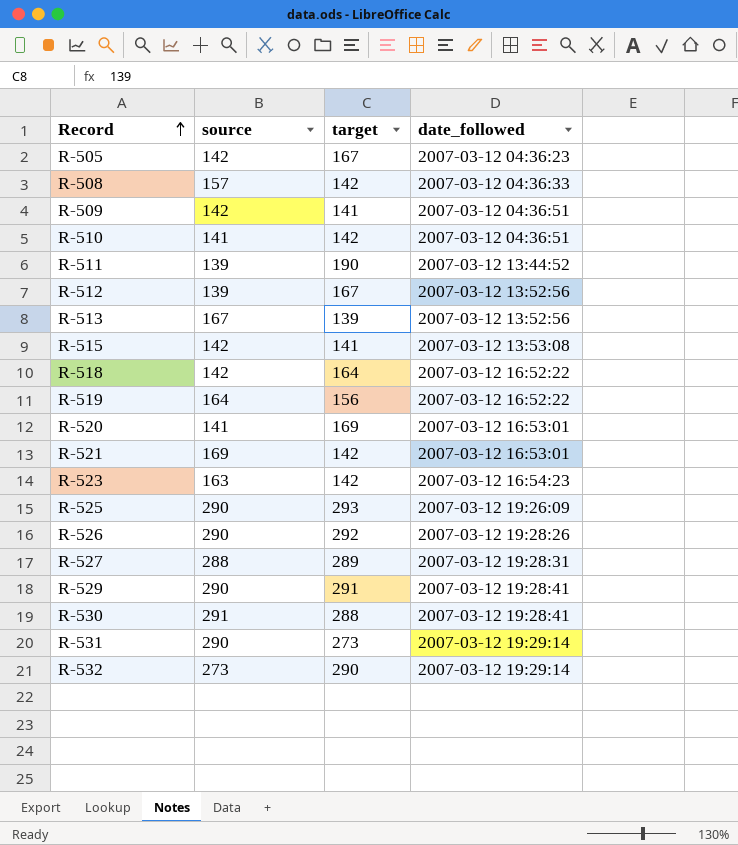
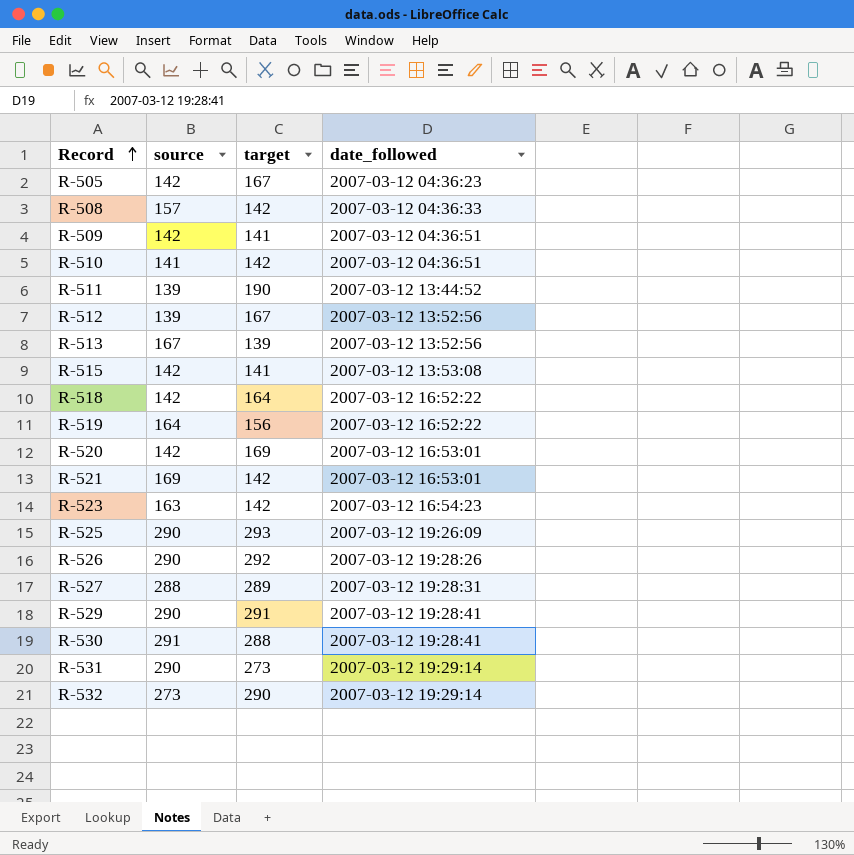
R-520 | source: 141 -> 142

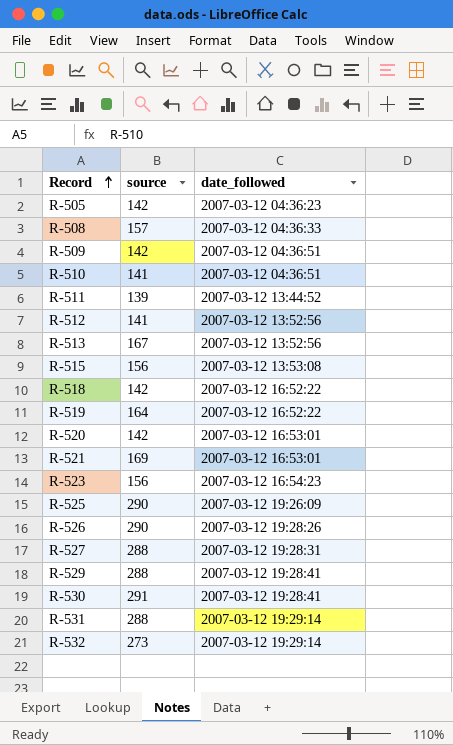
column target | position: 3 -> none
R-512 | source: 139 -> 141
R-515 | source: 142 -> 156
R-523 | source: 163 -> 156
R-529 | source: 290 -> 288
R-531 | source: 290 -> 288

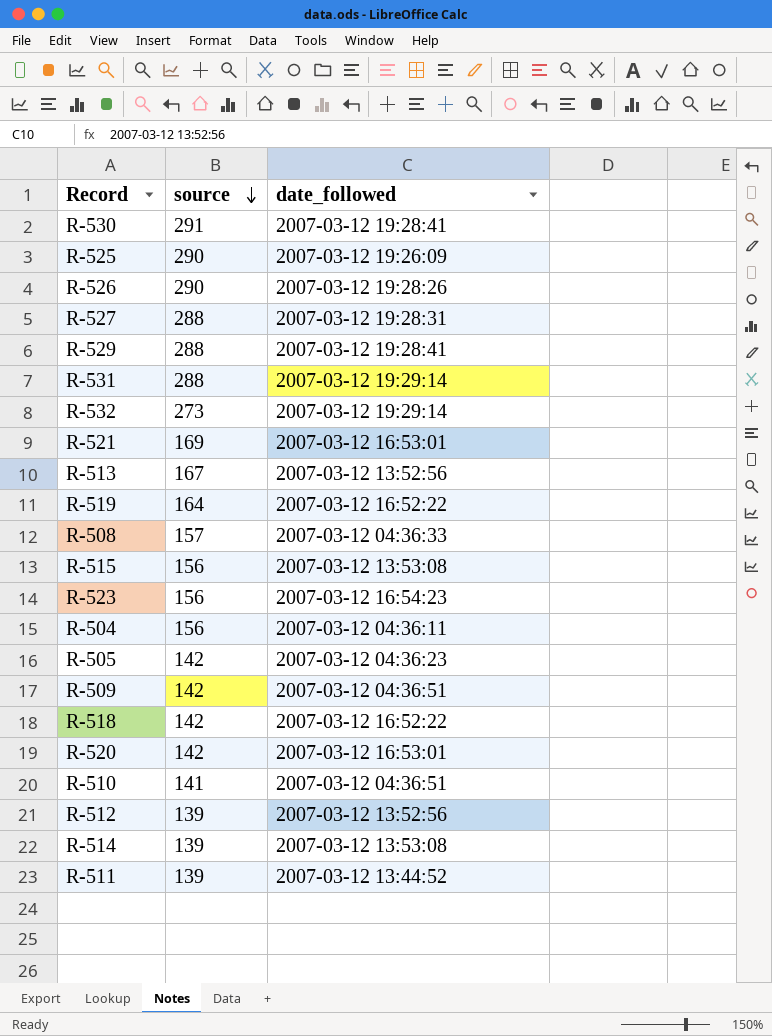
row order: Record ascending -> source descending
row R-504: none -> 156 | 2007-03-12 04:36:11
R-512 | source: 141 -> 139
row R-514: none -> 139 | 2007-03-12 13:53:08

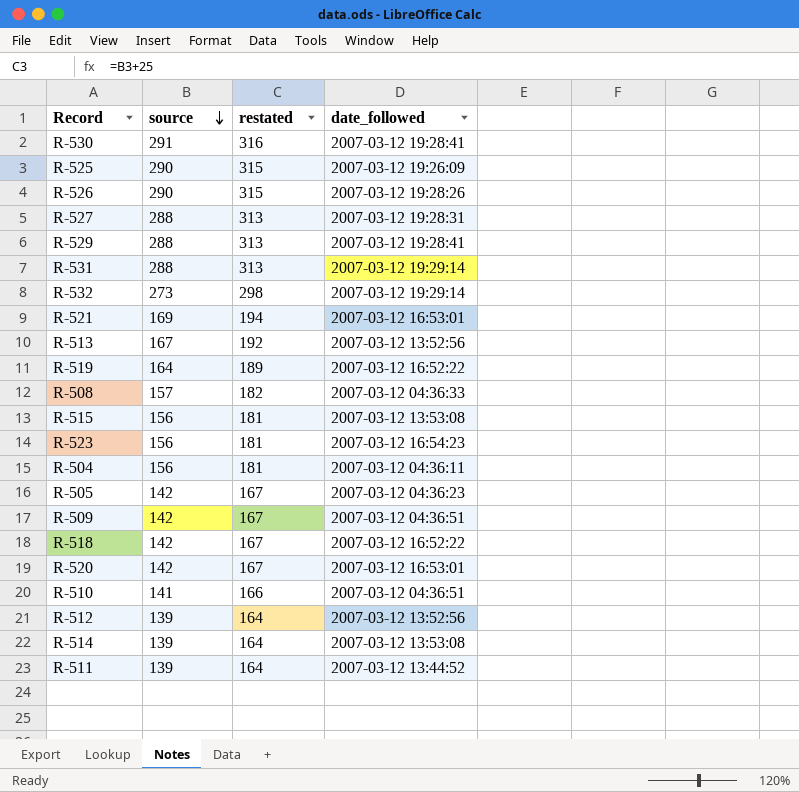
column restated | formula: none -> [source] + 25

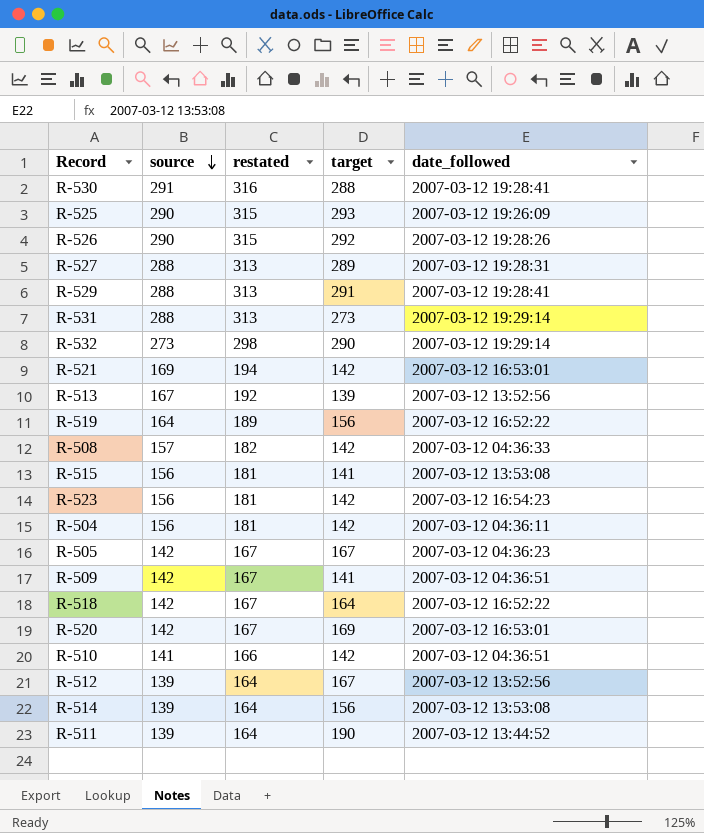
column target | position: none -> 4

